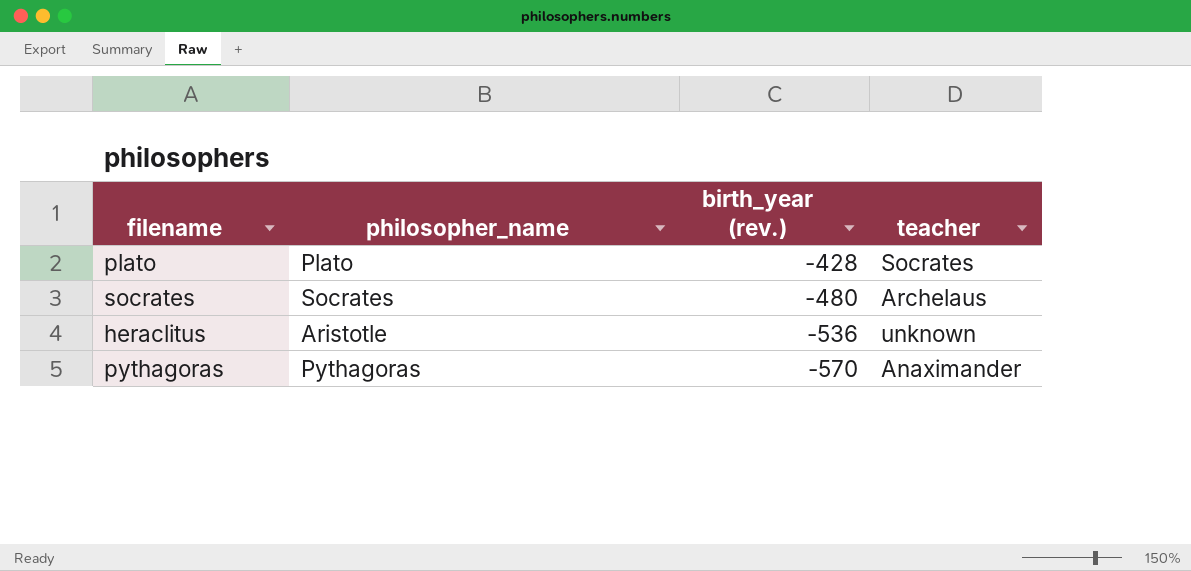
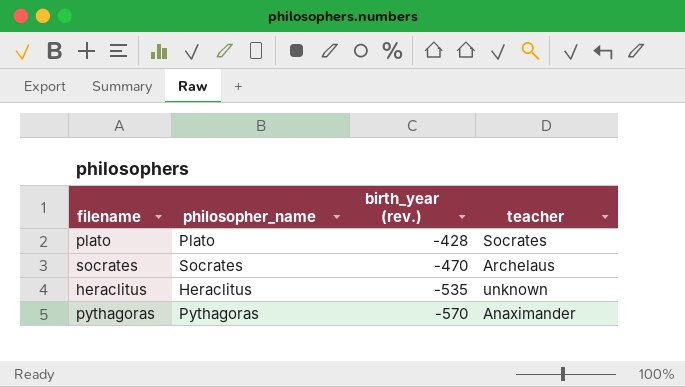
socrates | birth_year (rev.): -480 -> -470
heraclitus | philosopher_name: Aristotle -> Heraclitus
heraclitus | birth_year (rev.): -536 -> -535

